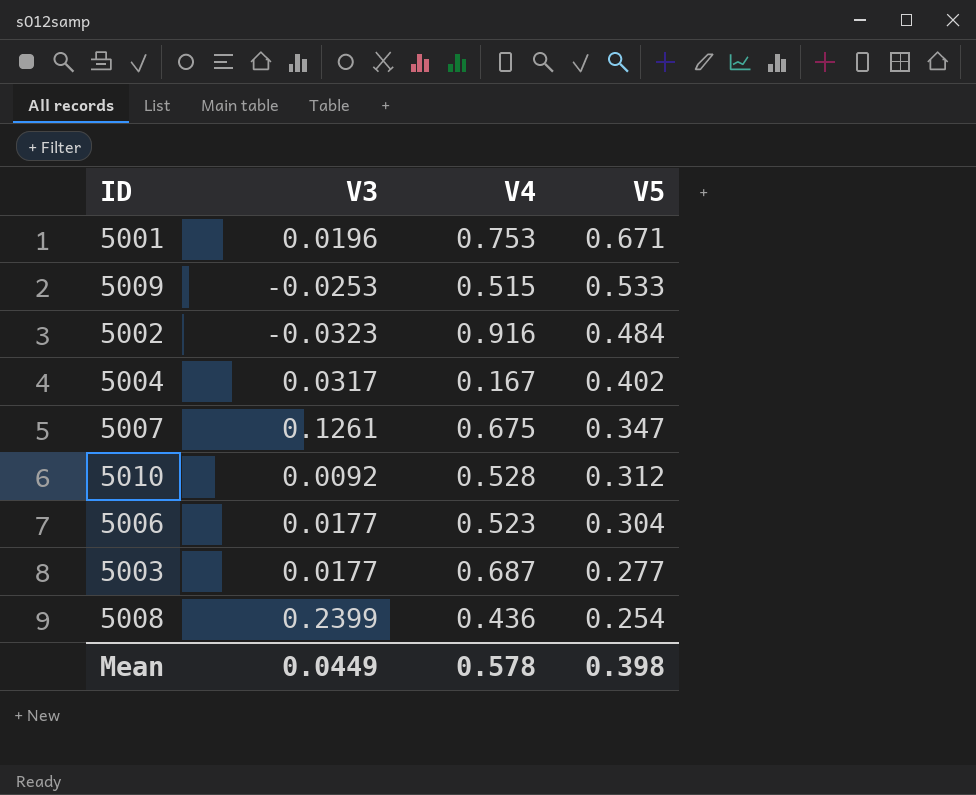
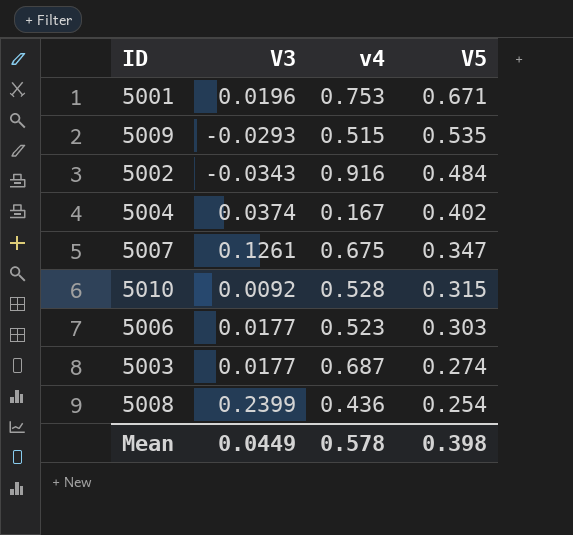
column name: V4 -> v4
5009 | V3: -0.0253 -> -0.0293
5009 | V5: 0.533 -> 0.535
5002 | V3: -0.0323 -> -0.0343
5004 | V3: 0.0317 -> 0.0374
5010 | V5: 0.312 -> 0.315
5006 | V5: 0.304 -> 0.303
5003 | V5: 0.277 -> 0.274

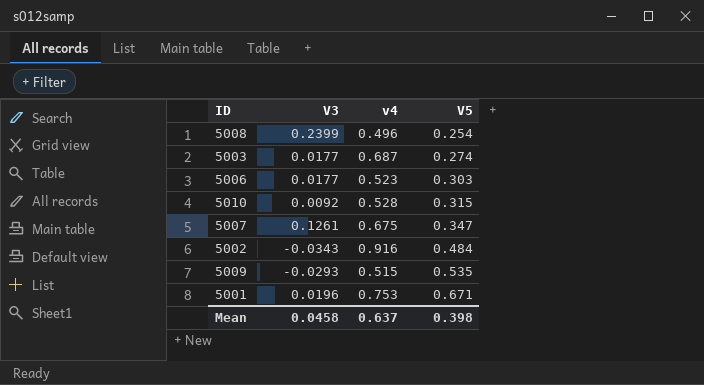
row order: V5 descending -> V5 ascending
row 5004: 0.0374 | 0.167 | 0.402 -> none
5008 | v4: 0.436 -> 0.496
Mean | V3: 0.0449 -> 0.0458
Mean | v4: 0.578 -> 0.637

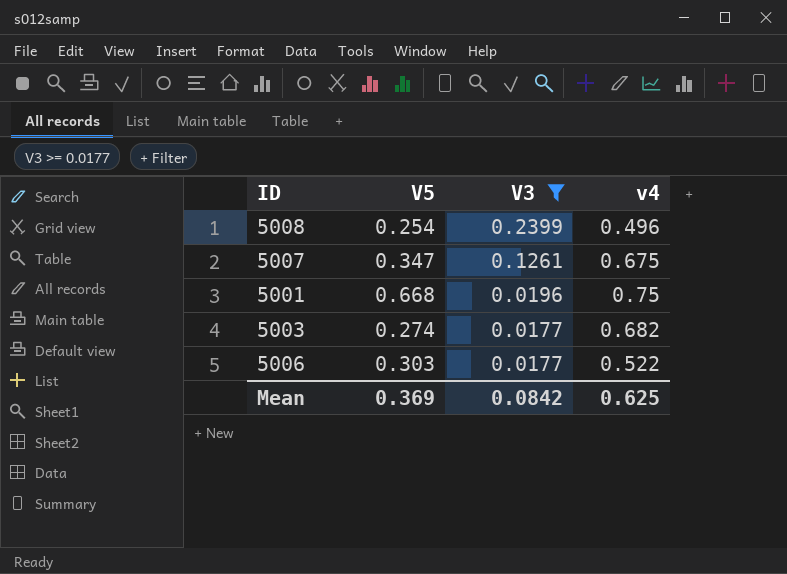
filter: none -> V3 >= 0.0177
row order: V5 ascending -> V3 descending
column V5 | position: 4 -> 2
5001 | V5: 0.671 -> 0.668
5001 | v4: 0.753 -> 0.75
5003 | v4: 0.687 -> 0.682
5006 | v4: 0.523 -> 0.522
Mean | V5: 0.398 -> 0.369
Mean | V3: 0.0458 -> 0.0842
Mean | v4: 0.637 -> 0.625

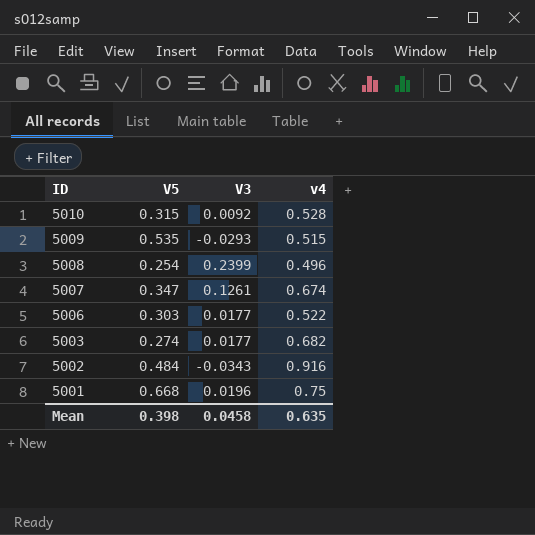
filter: V3 >= 0.0177 -> none
row order: V3 descending -> ID descending
5007 | v4: 0.675 -> 0.674
Mean | V5: 0.369 -> 0.398
Mean | V3: 0.0842 -> 0.0458
Mean | v4: 0.625 -> 0.635

